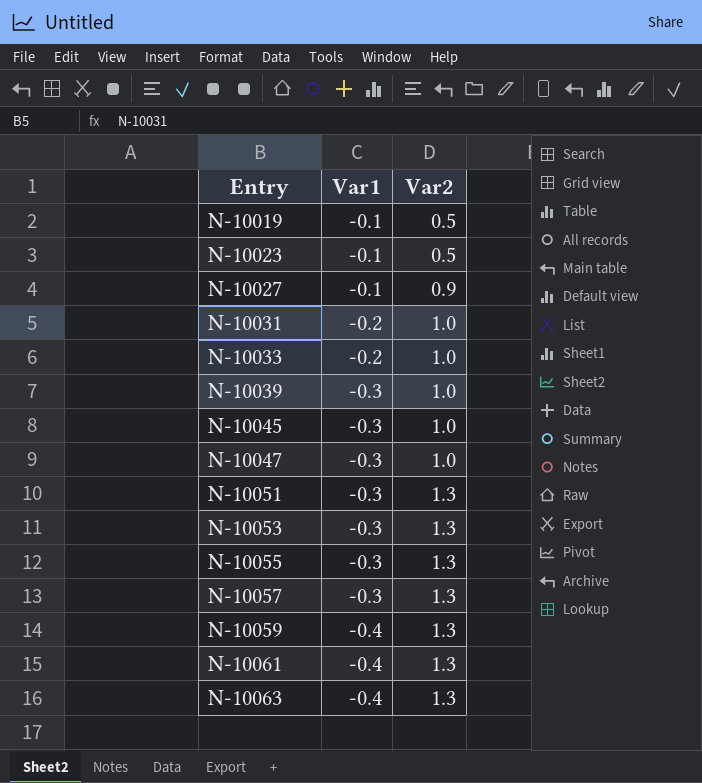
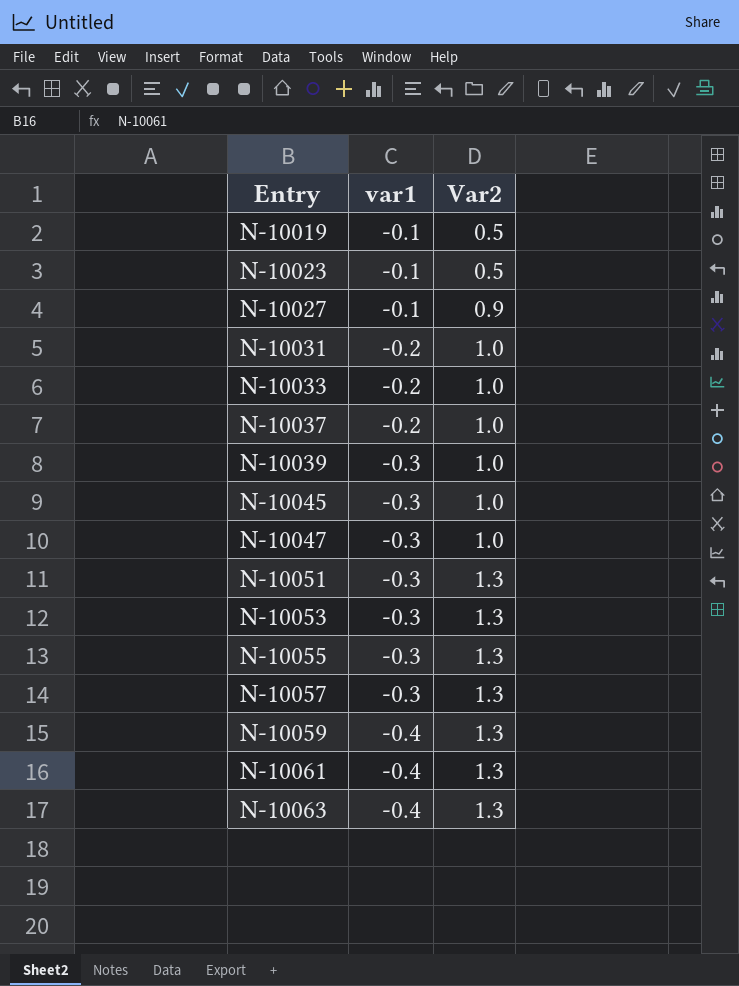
column name: Var1 -> var1
row N-10037: none -> -0.2 | 1.0

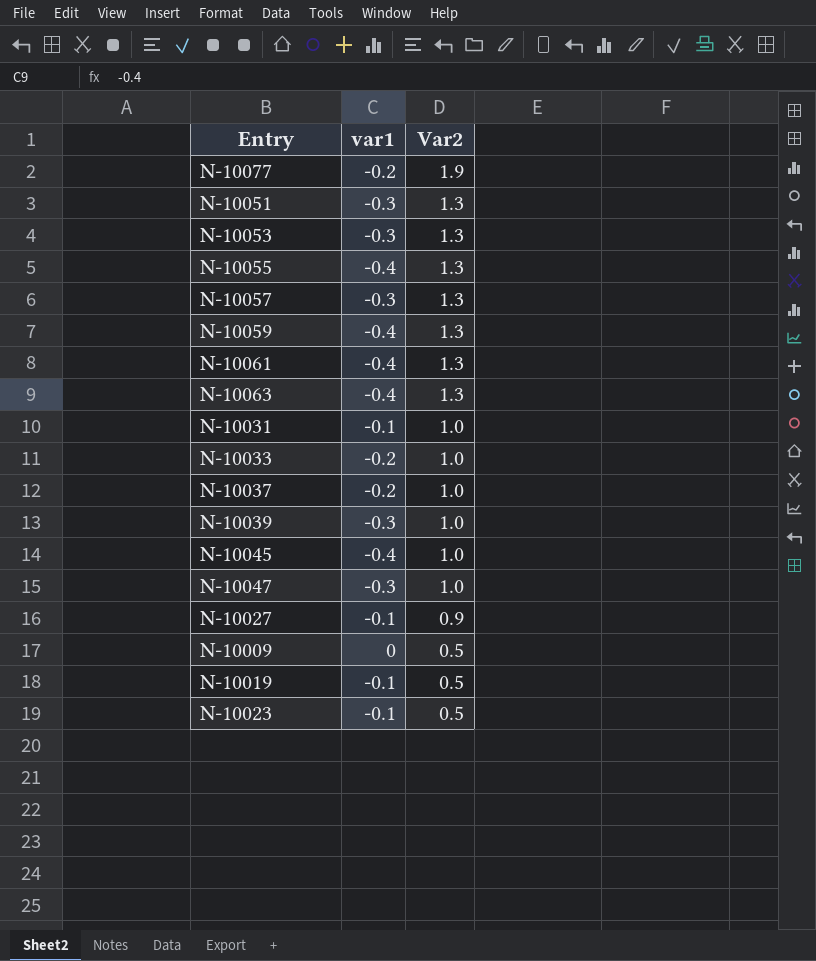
row order: Entry ascending -> Var2 descending
row N-10077: none -> -0.2 | 1.9
N-10055 | var1: -0.3 -> -0.4
N-10031 | var1: -0.2 -> -0.1
N-10045 | var1: -0.3 -> -0.4
row N-10009: none -> 0 | 0.5

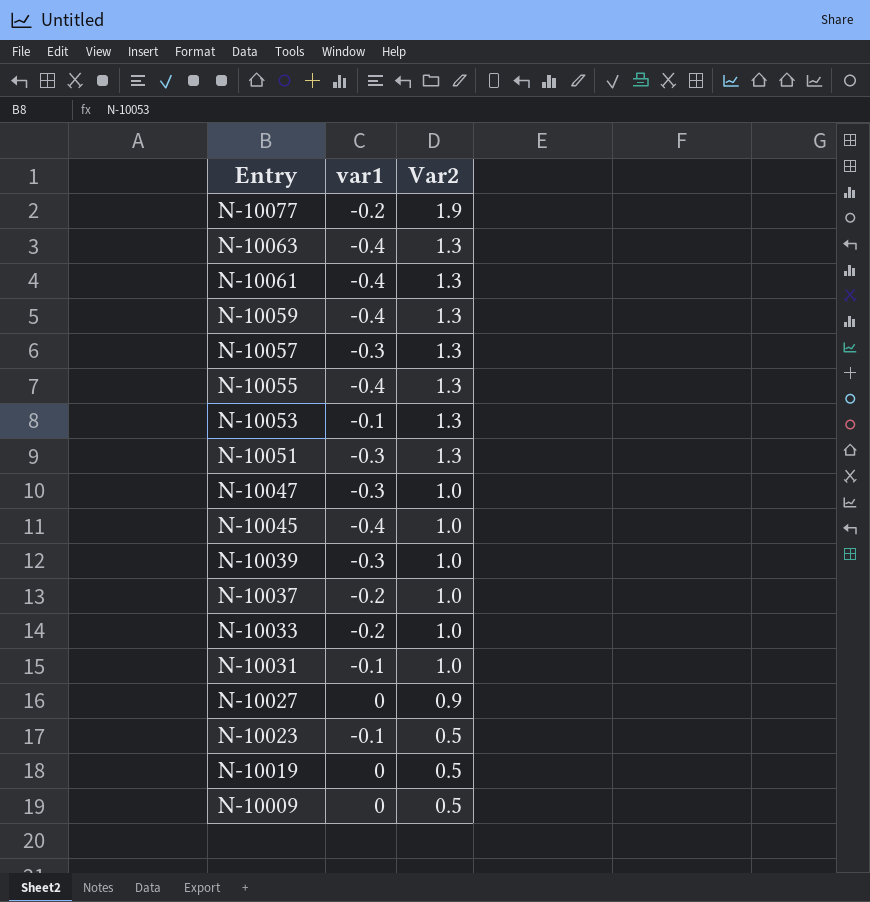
row order: Var2 descending -> Entry descending
N-10053 | var1: -0.3 -> -0.1
N-10027 | var1: -0.1 -> 0
N-10019 | var1: -0.1 -> 0

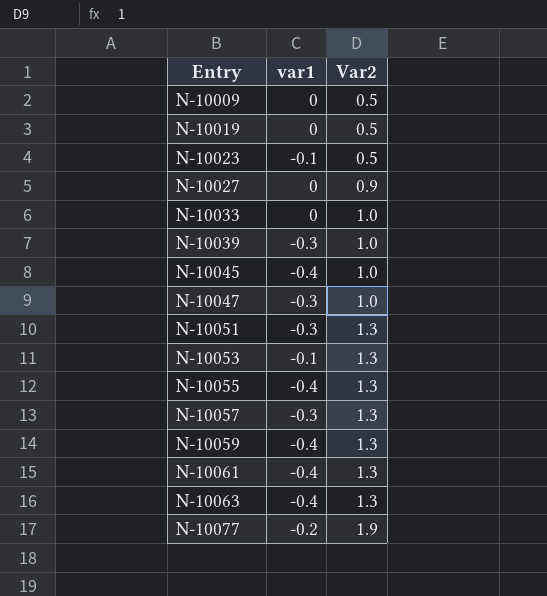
row order: Entry descending -> Entry ascending
row N-10037: -0.2 | 1.0 -> none
row N-10031: -0.1 | 1.0 -> none
N-10033 | var1: -0.2 -> 0

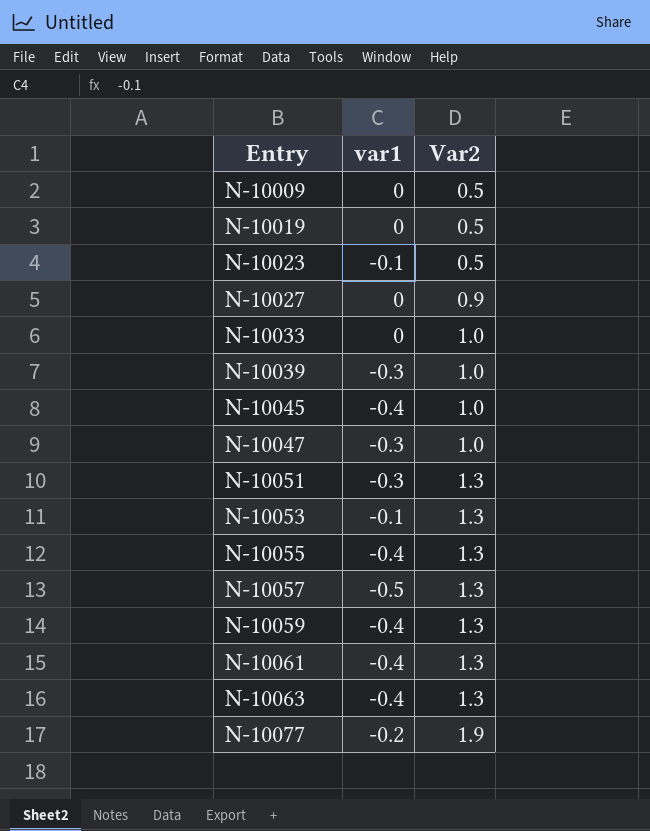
N-10057 | var1: -0.3 -> -0.5

